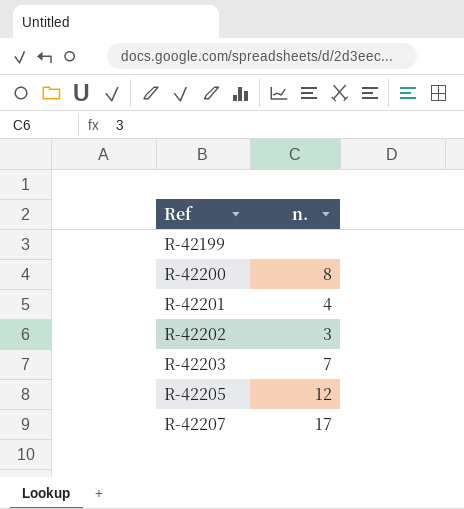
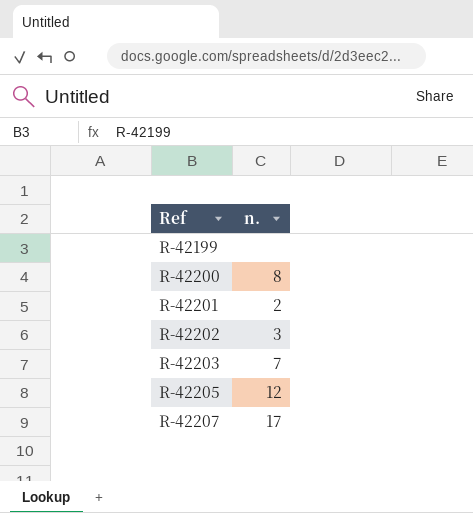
R-42201 | n.: 4 -> 2

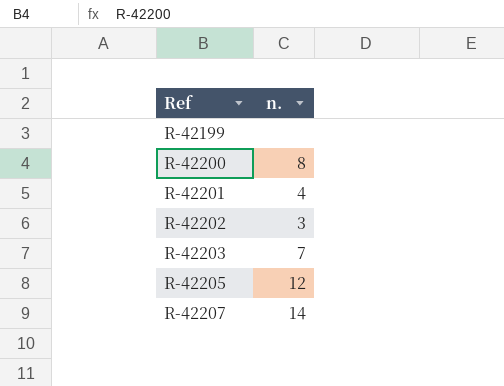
R-42201 | n.: 2 -> 4
R-42207 | n.: 17 -> 14

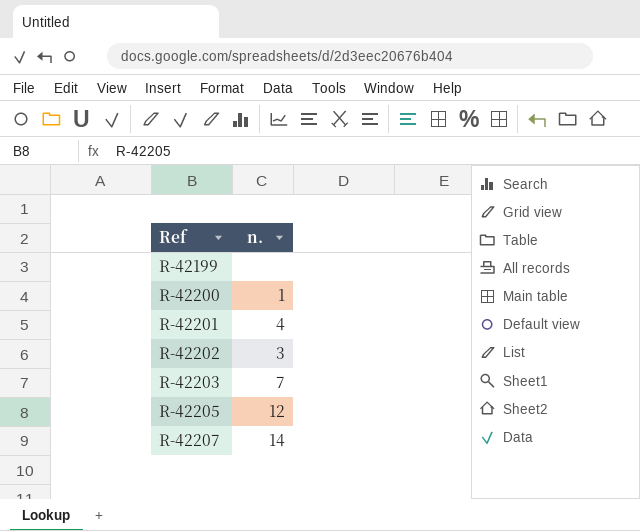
R-42200 | n.: 8 -> 1

